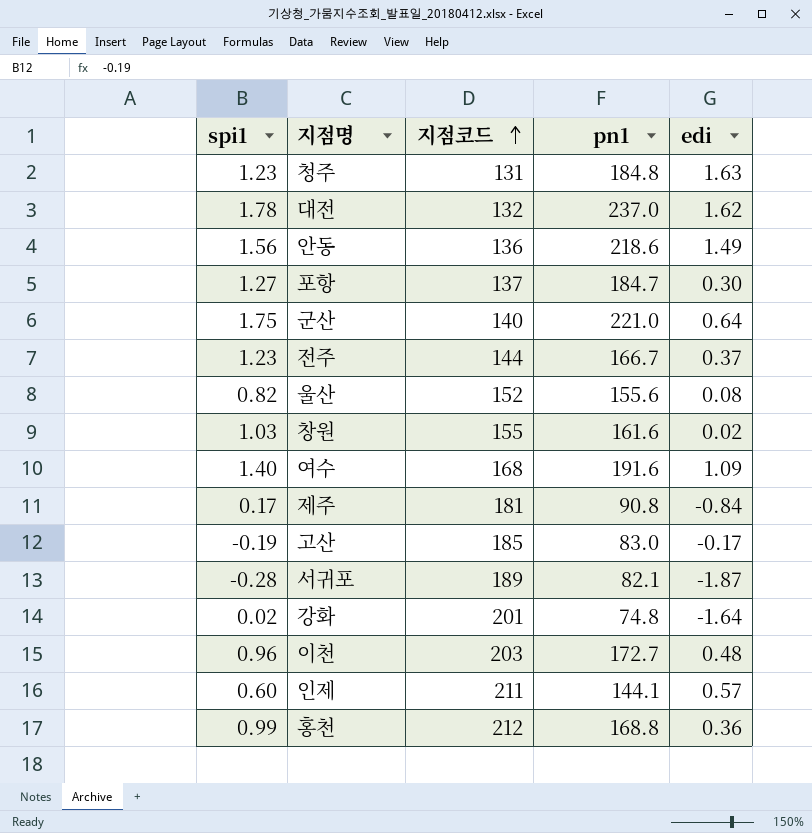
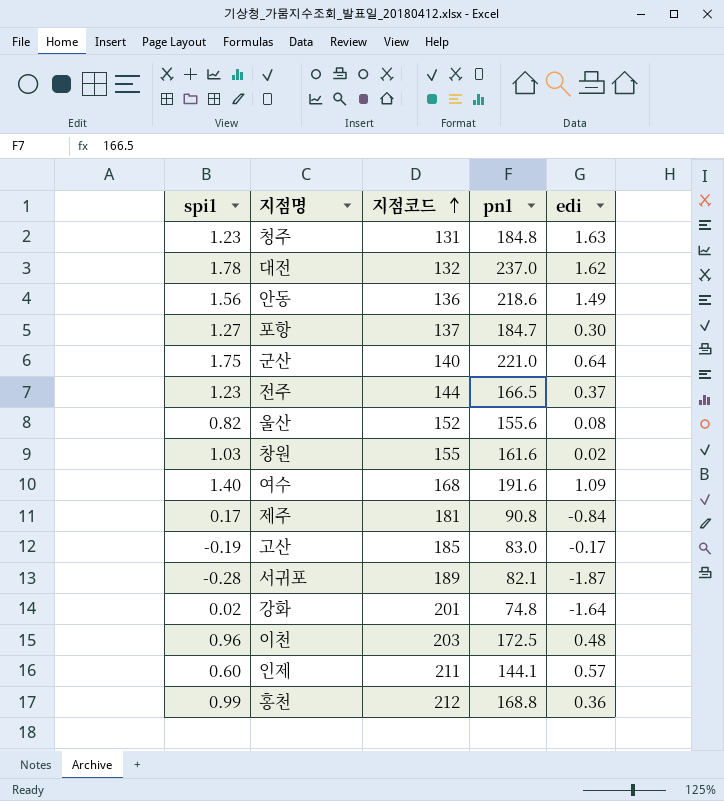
전주 | pn1: 166.7 -> 166.5
이천 | pn1: 172.7 -> 172.5

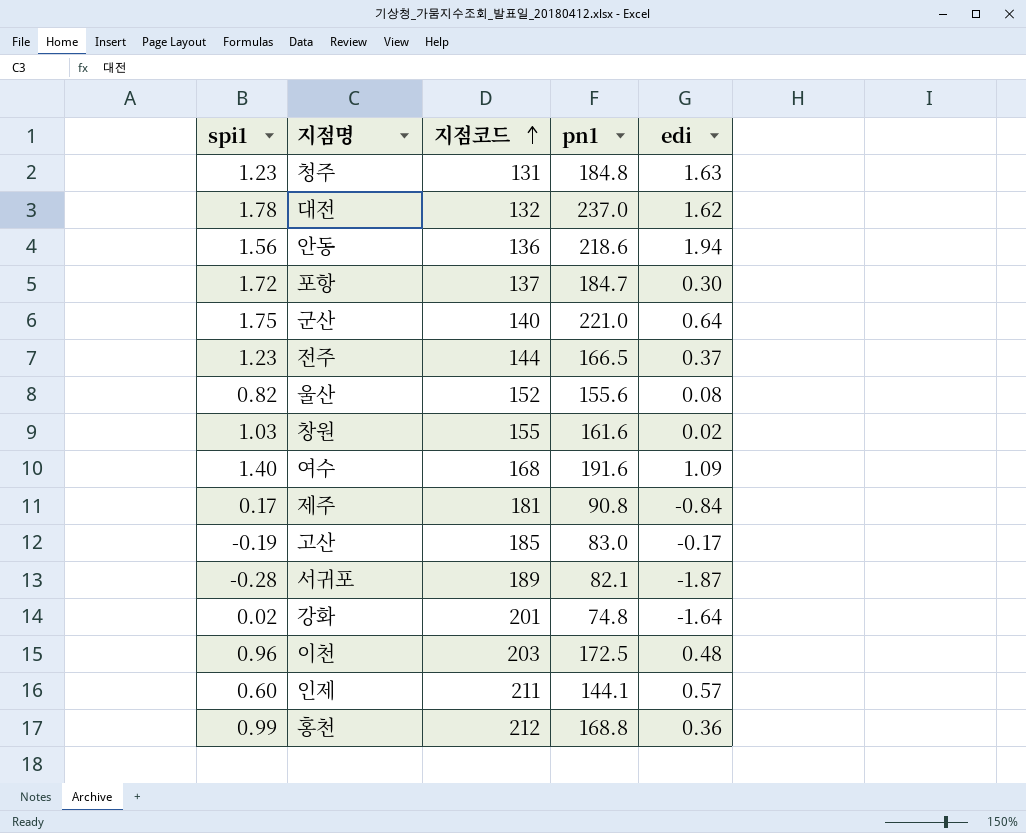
안동 | edi: 1.49 -> 1.94
포항 | spi1: 1.27 -> 1.72

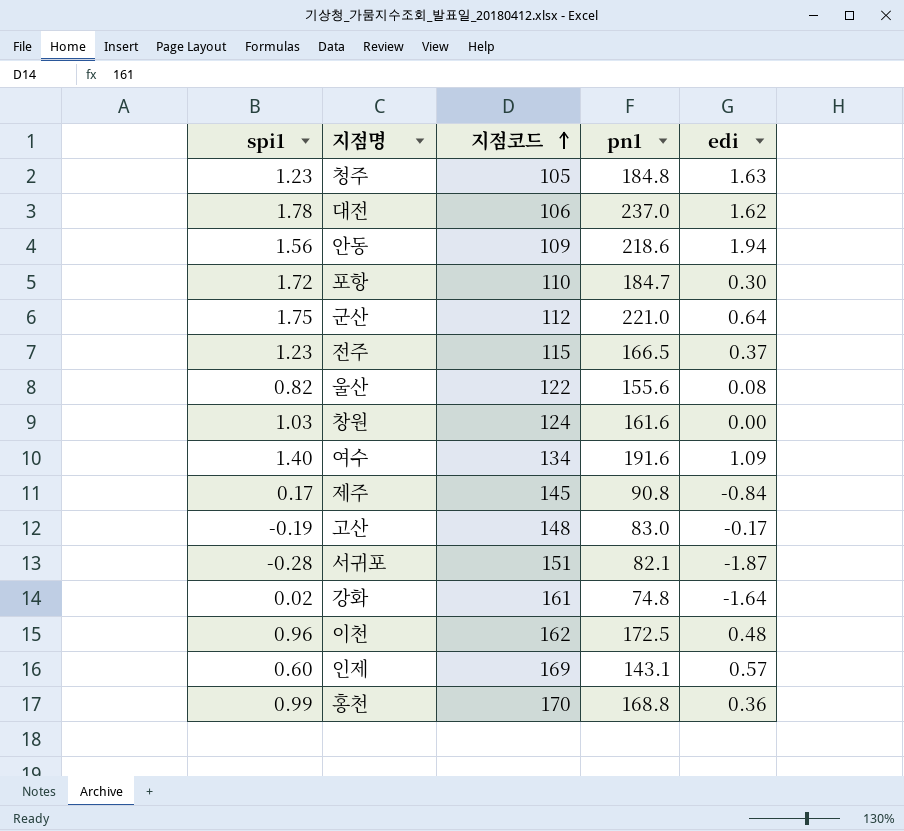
청주 | 지점코드: 131 -> 105
대전 | 지점코드: 132 -> 106
안동 | 지점코드: 136 -> 109
포항 | 지점코드: 137 -> 110
군산 | 지점코드: 140 -> 112
전주 | 지점코드: 144 -> 115
울산 | 지점코드: 152 -> 122
창원 | 지점코드: 155 -> 124
창원 | edi: 0.02 -> 0.00
여수 | 지점코드: 168 -> 134
제주 | 지점코드: 181 -> 145
고산 | 지점코드: 185 -> 148
서귀포 | 지점코드: 189 -> 151
강화 | 지점코드: 201 -> 161
이천 | 지점코드: 203 -> 162
인제 | 지점코드: 211 -> 169
인제 | pn1: 144.1 -> 143.1
홍천 | 지점코드: 212 -> 170

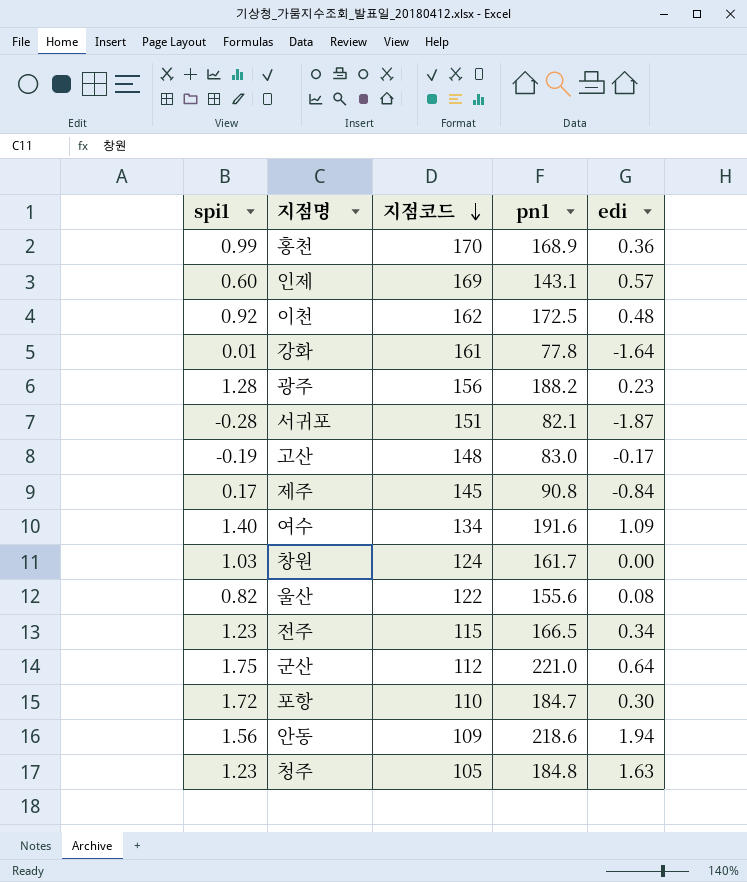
row order: 지점코드 ascending -> 지점코드 descending
row 대전: 1.78 | 106 | 237.0 | 1.62 -> none
홍천 | pn1: 168.8 -> 168.9
이천 | spi1: 0.96 -> 0.92
강화 | spi1: 0.02 -> 0.01
강화 | pn1: 74.8 -> 77.8
row 광주: none -> 1.28 | 156 | 188.2 | 0.23
창원 | pn1: 161.6 -> 161.7
전주 | edi: 0.37 -> 0.34

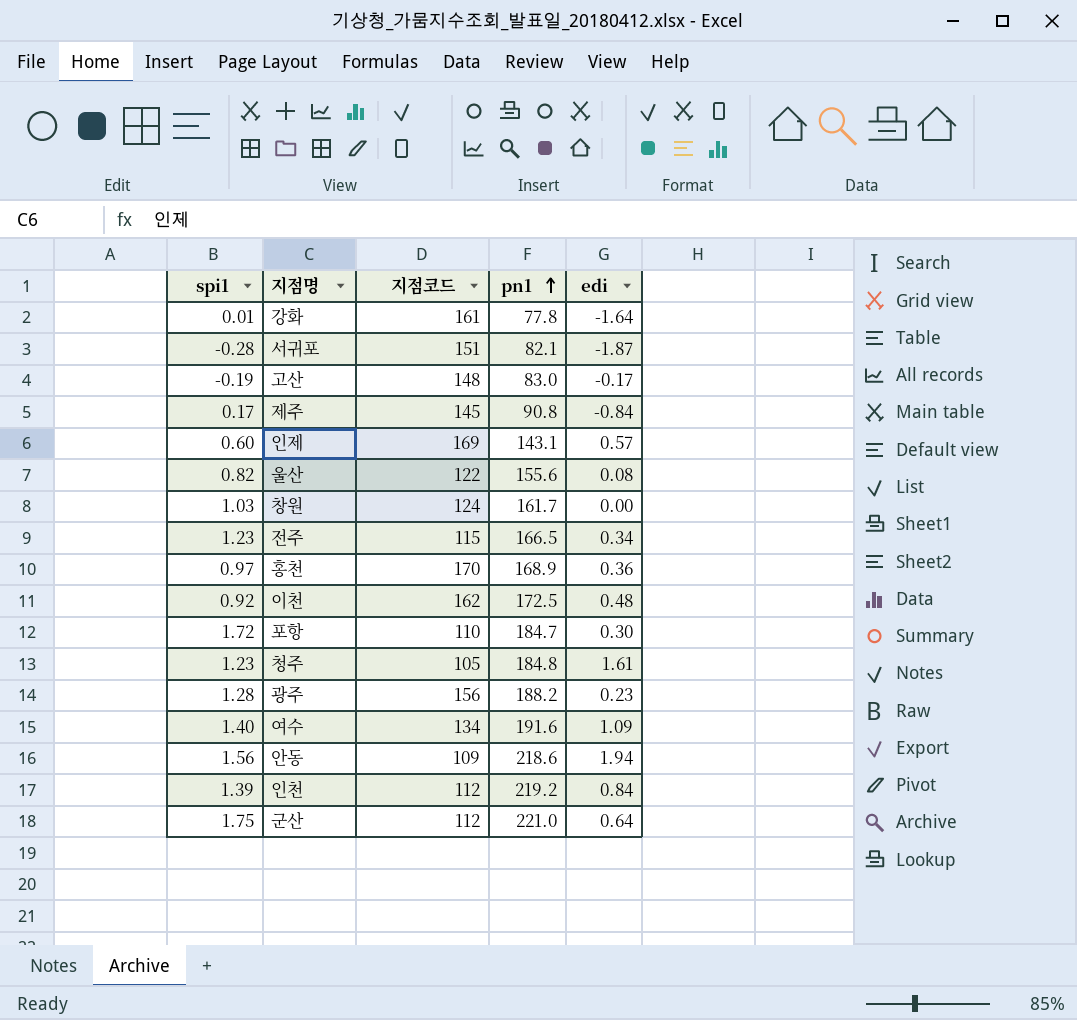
row order: 지점코드 descending -> pn1 ascending
홍천 | spi1: 0.99 -> 0.97
청주 | edi: 1.63 -> 1.61
row 인천: none -> 1.39 | 112 | 219.2 | 0.84

